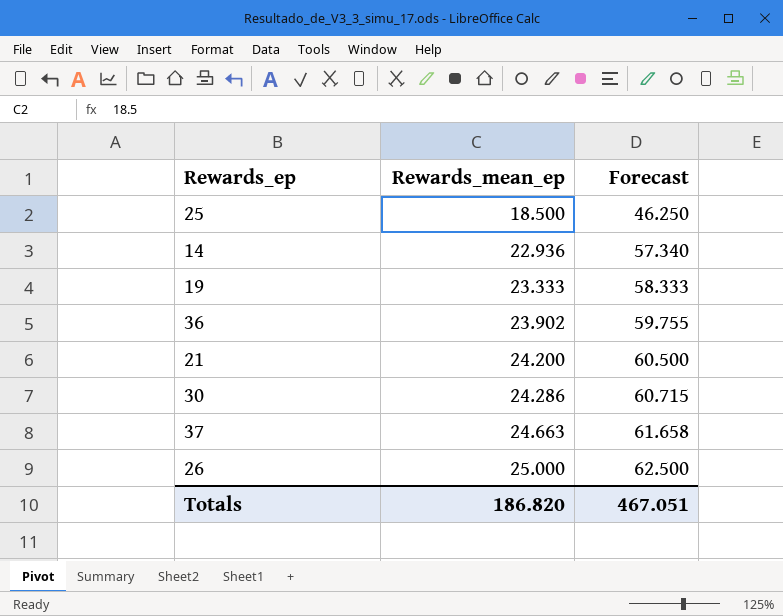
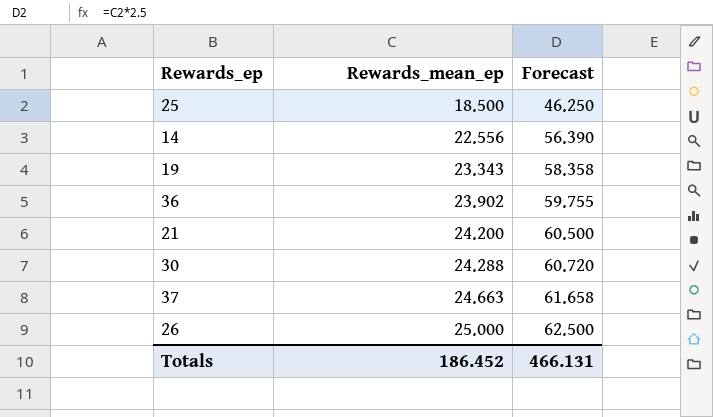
14 | Rewards_mean_ep: 22.936 -> 22.556
14 | Forecast: 57.340 -> 56.390
19 | Rewards_mean_ep: 23.333 -> 23.343
19 | Forecast: 58.333 -> 58.358
30 | Rewards_mean_ep: 24.286 -> 24.288
30 | Forecast: 60.715 -> 60.720
Totals | Rewards_mean_ep: 186.820 -> 186.452
Totals | Forecast: 467.051 -> 466.131

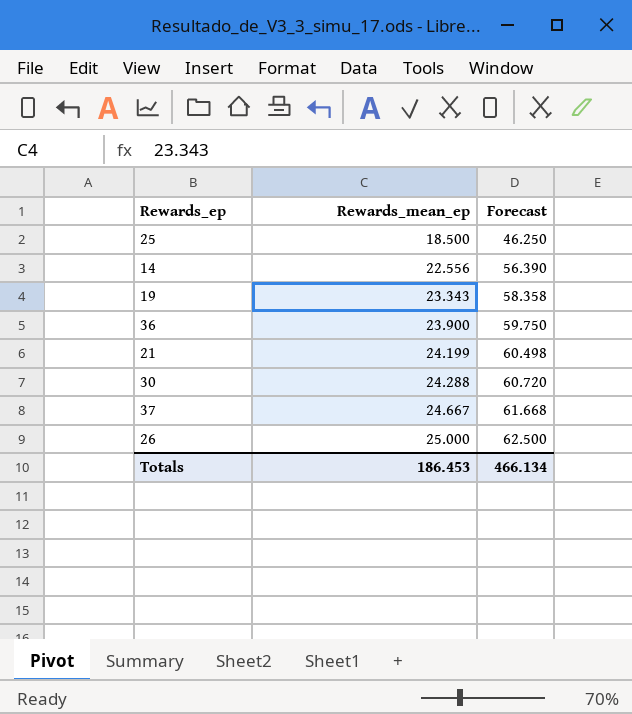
36 | Rewards_mean_ep: 23.902 -> 23.900
36 | Forecast: 59.755 -> 59.750
21 | Rewards_mean_ep: 24.200 -> 24.199
21 | Forecast: 60.500 -> 60.498
37 | Rewards_mean_ep: 24.663 -> 24.667
37 | Forecast: 61.658 -> 61.668
Totals | Rewards_mean_ep: 186.452 -> 186.453
Totals | Forecast: 466.131 -> 466.134

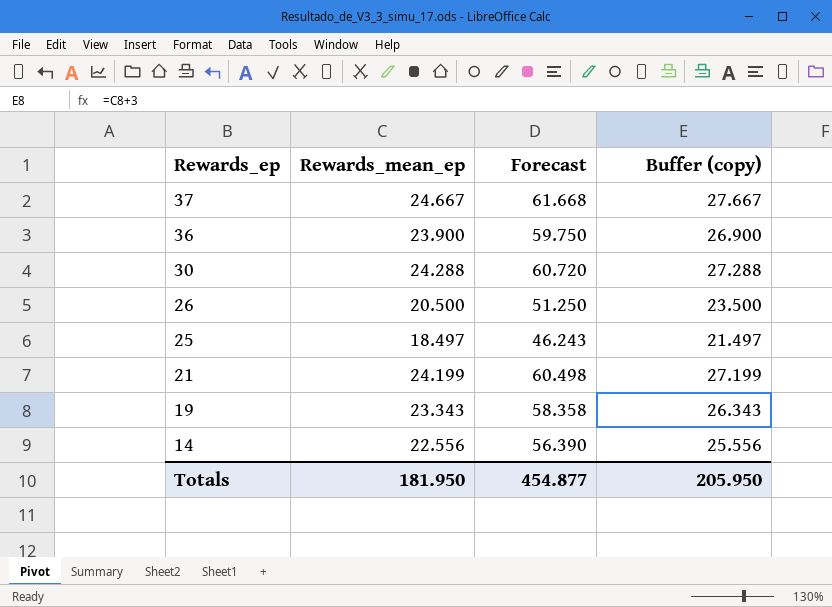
row order: Rewards_mean_ep ascending -> Rewards_ep descending
column Buffer (copy) | formula: none -> [Rewards_mean_ep] + 3
26 | Rewards_mean_ep: 25.000 -> 20.500
26 | Forecast: 62.500 -> 51.250
25 | Rewards_mean_ep: 18.500 -> 18.497
25 | Forecast: 46.250 -> 46.243
Totals | Rewards_mean_ep: 186.453 -> 181.950
Totals | Forecast: 466.134 -> 454.877

